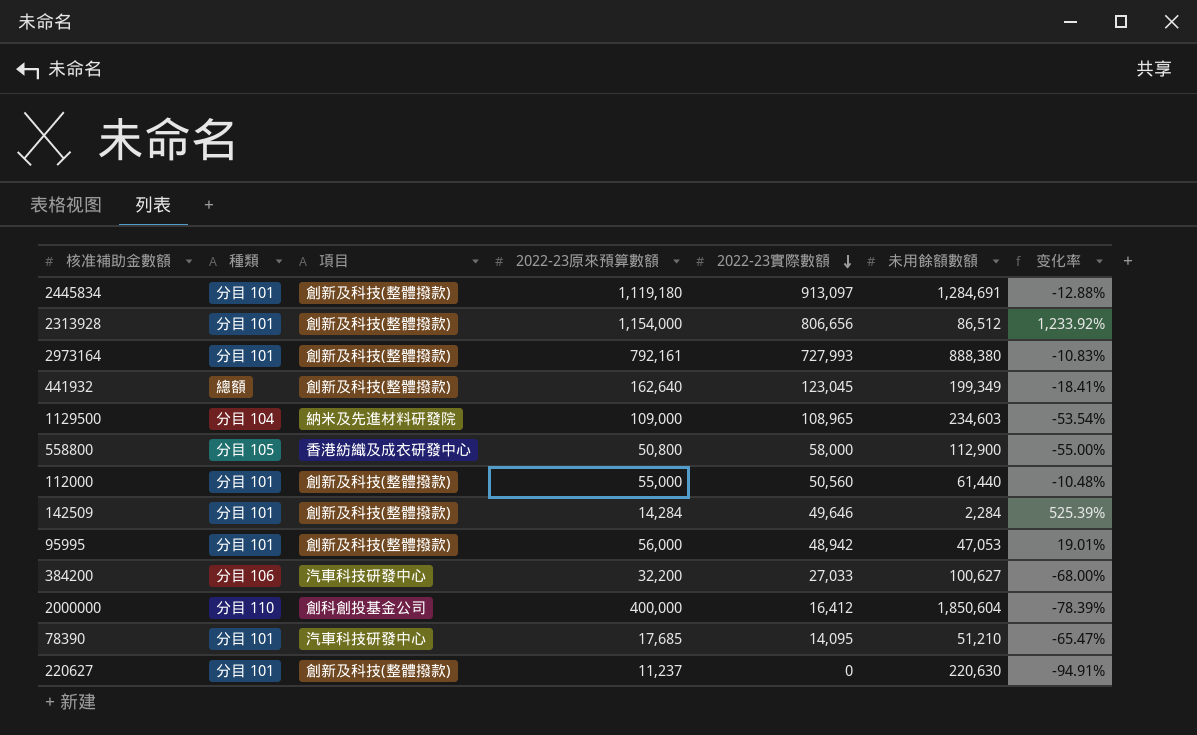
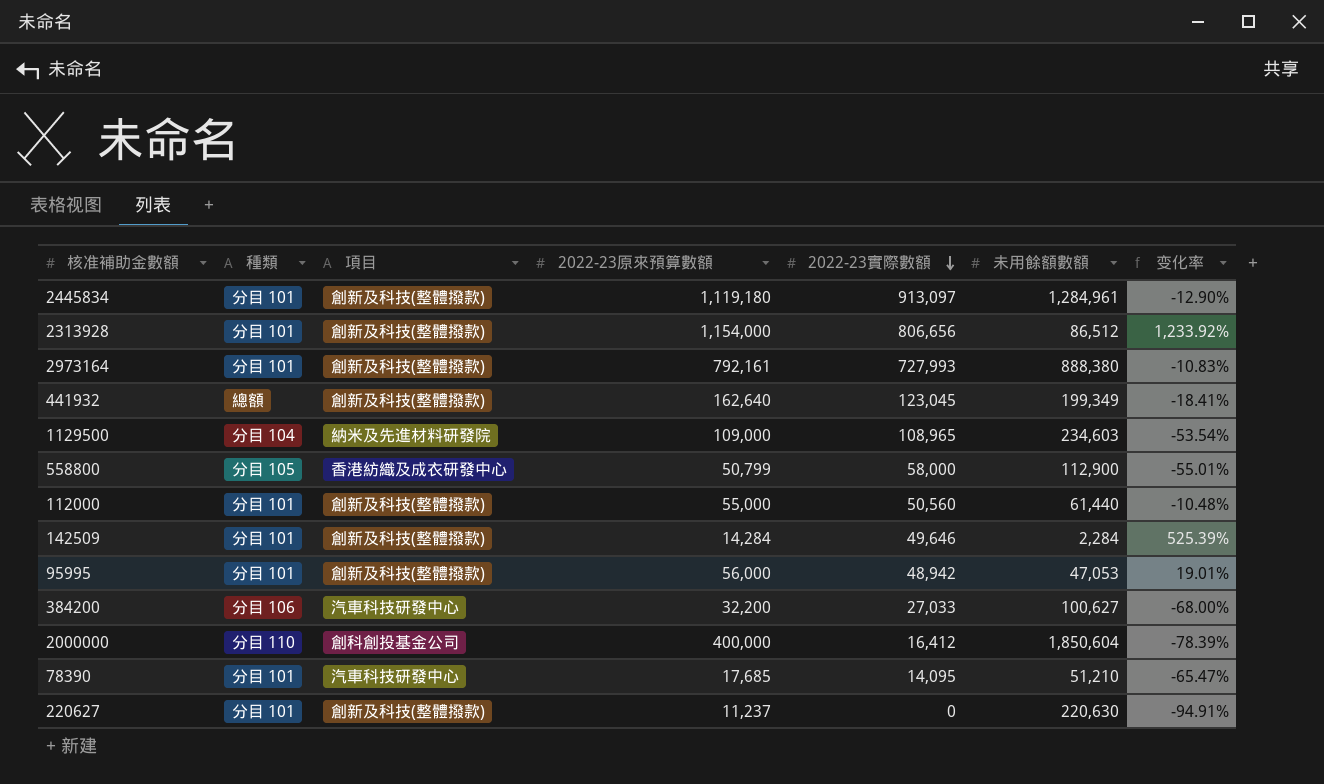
2445834 | 未用餘額數額: 1,284,691 -> 1,284,961
2445834 | 变化率: -12.88% -> -12.90%
558800 | 2022-23原來預算數額: 50,800 -> 50,799
558800 | 变化率: -55.00% -> -55.01%

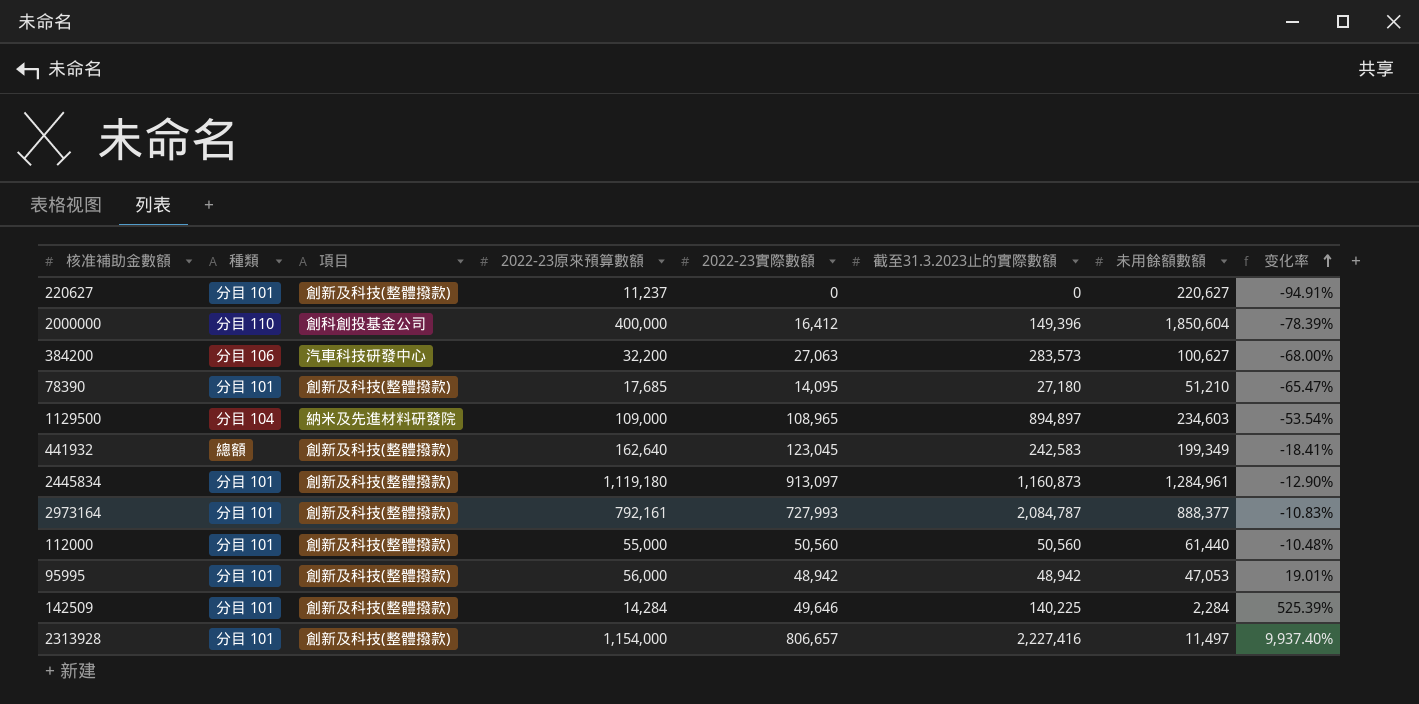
row order: 2022-23實際數額 descending -> 变化率 ascending
column 截至31.3.2023止的實際數額 | position: none -> 6
row 558800: 分目 105 | 香港紡織及成衣研發中心 | 50,799 | 58,000 | 112,900 | -55.01% -> none
220627 | 未用餘額數額: 220,630 -> 220,627
384200 | 2022-23實際數額: 27,033 -> 27,063
78390 | 項目: 汽車科技研發中心 -> 創新及科技(整體撥款)
2973164 | 未用餘額數額: 888,380 -> 888,377
2313928 | 2022-23實際數額: 806,656 -> 806,657
2313928 | 未用餘額數額: 86,512 -> 11,497
2313928 | 变化率: 1,233.92% -> 9,937.40%

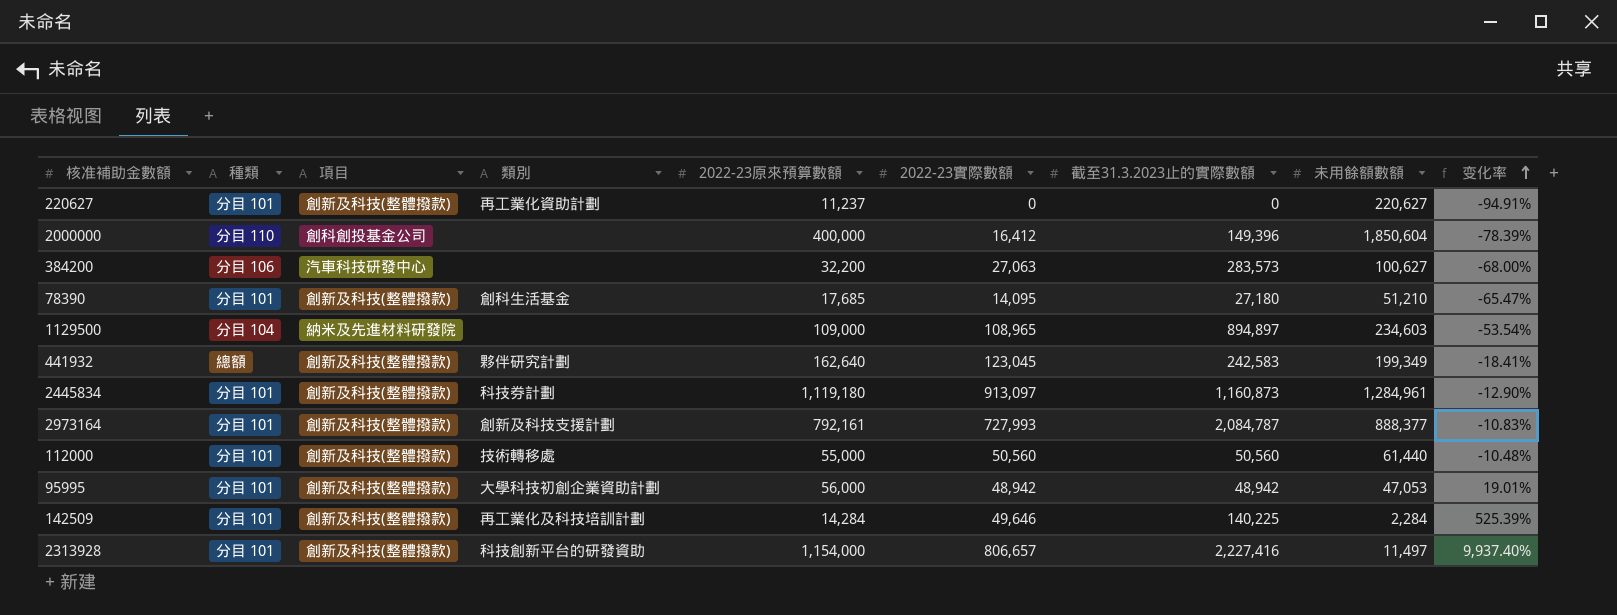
column 類別 | position: none -> 4

